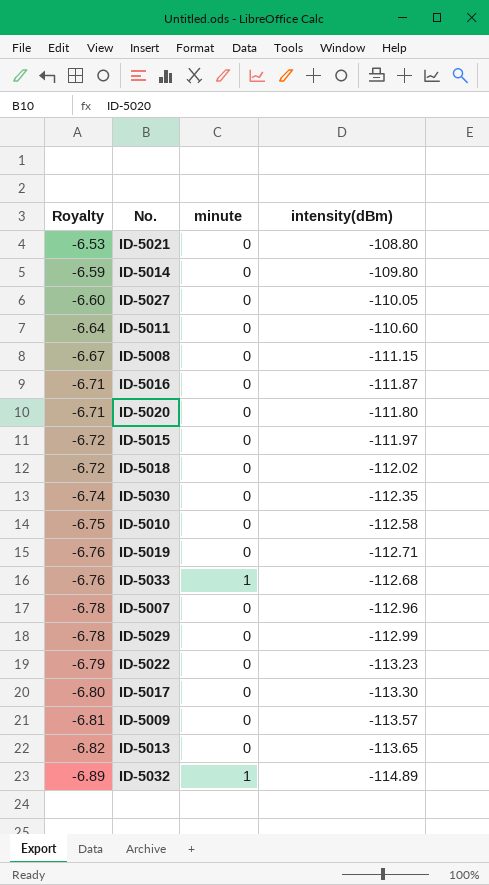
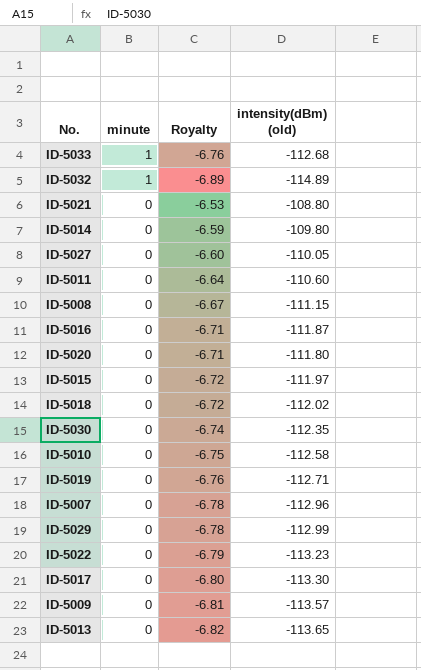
row order: Royalty descending -> minute descending
column Royalty | position: 1 -> 3
column name: intensity(dBm) -> intensity(dBm) (old)

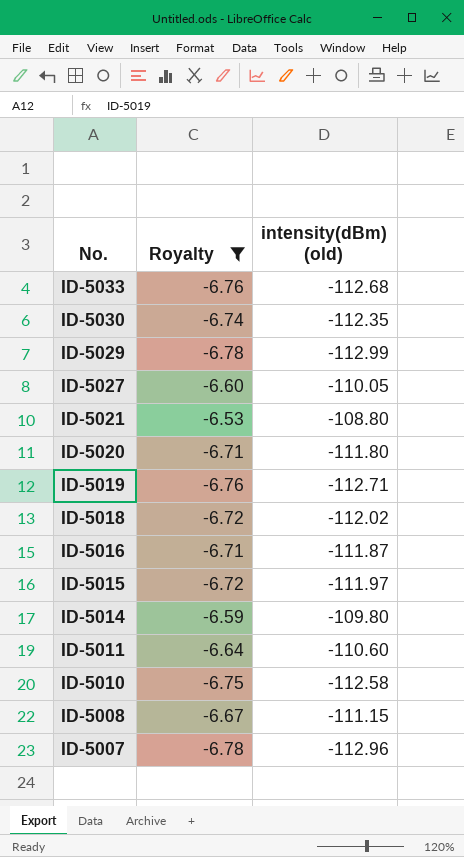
filter: none -> Royalty >= -6.78
row order: minute descending -> No. descending
column minute | position: 2 -> none

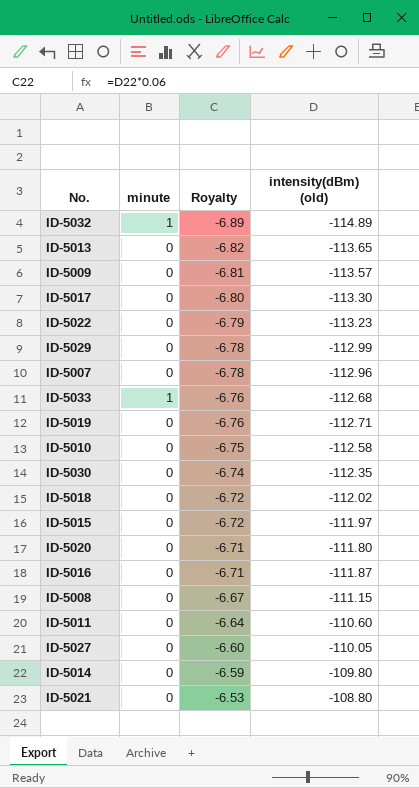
filter: Royalty >= -6.78 -> none
row order: No. descending -> Royalty ascending
column minute | position: none -> 2

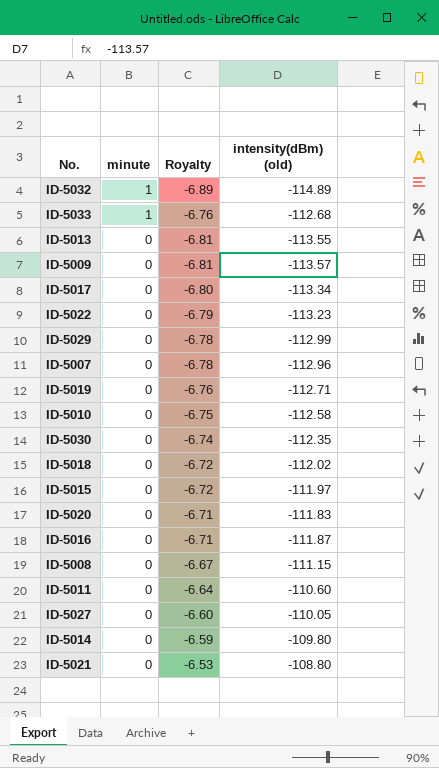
row order: Royalty ascending -> minute descending
ID-5013 | Royalty: -6.82 -> -6.81
ID-5013 | intensity(dBm) (old): -113.65 -> -113.55
ID-5017 | intensity(dBm) (old): -113.30 -> -113.34
ID-5020 | intensity(dBm) (old): -111.80 -> -111.83

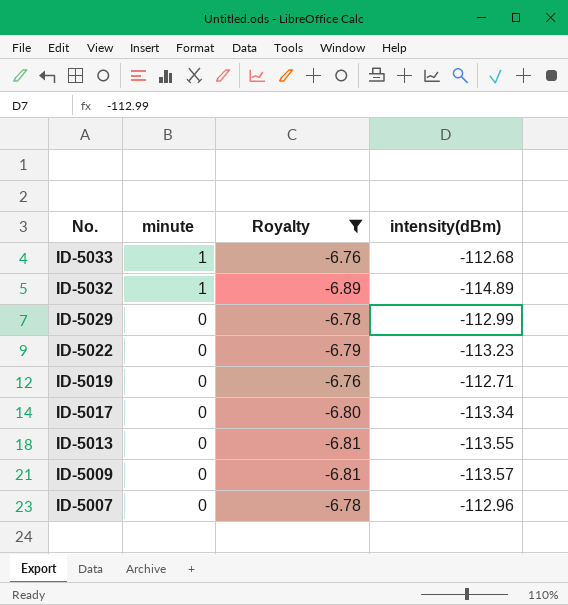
filter: none -> Royalty <= -6.76
row order: minute descending -> No. descending
column name: intensity(dBm) (old) -> intensity(dBm)

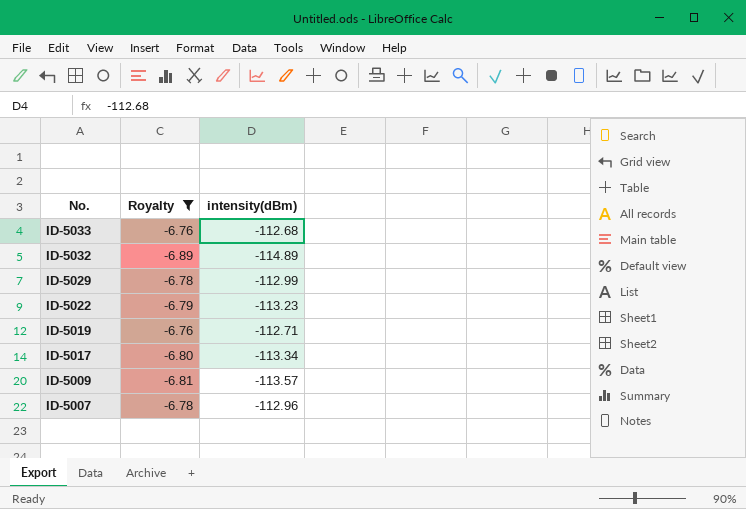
column minute | position: 2 -> none
row ID-5013: 0 | -6.81 | -113.55 -> none

